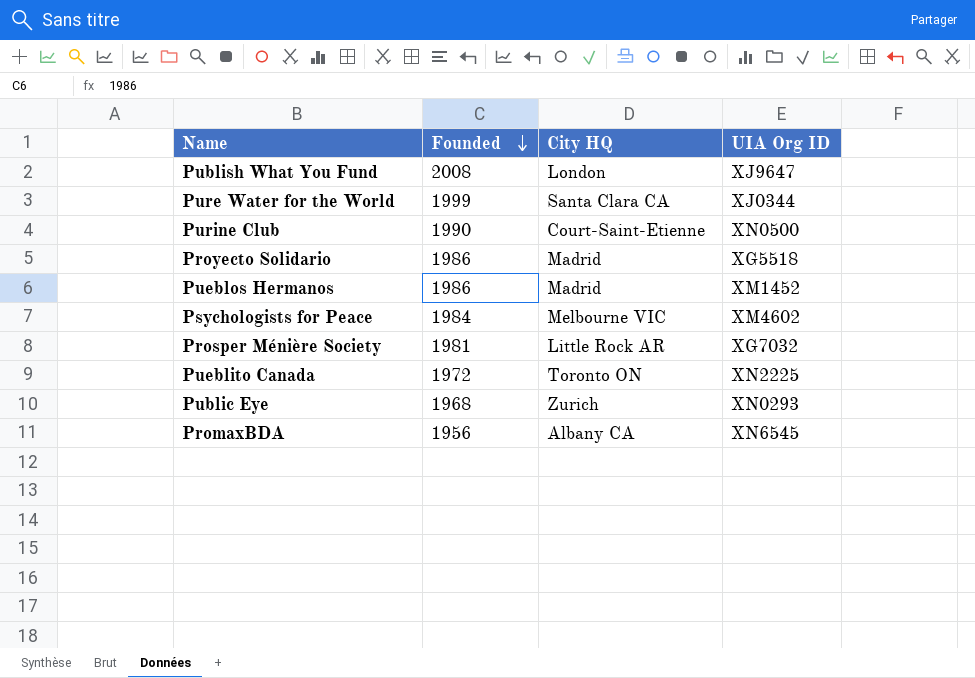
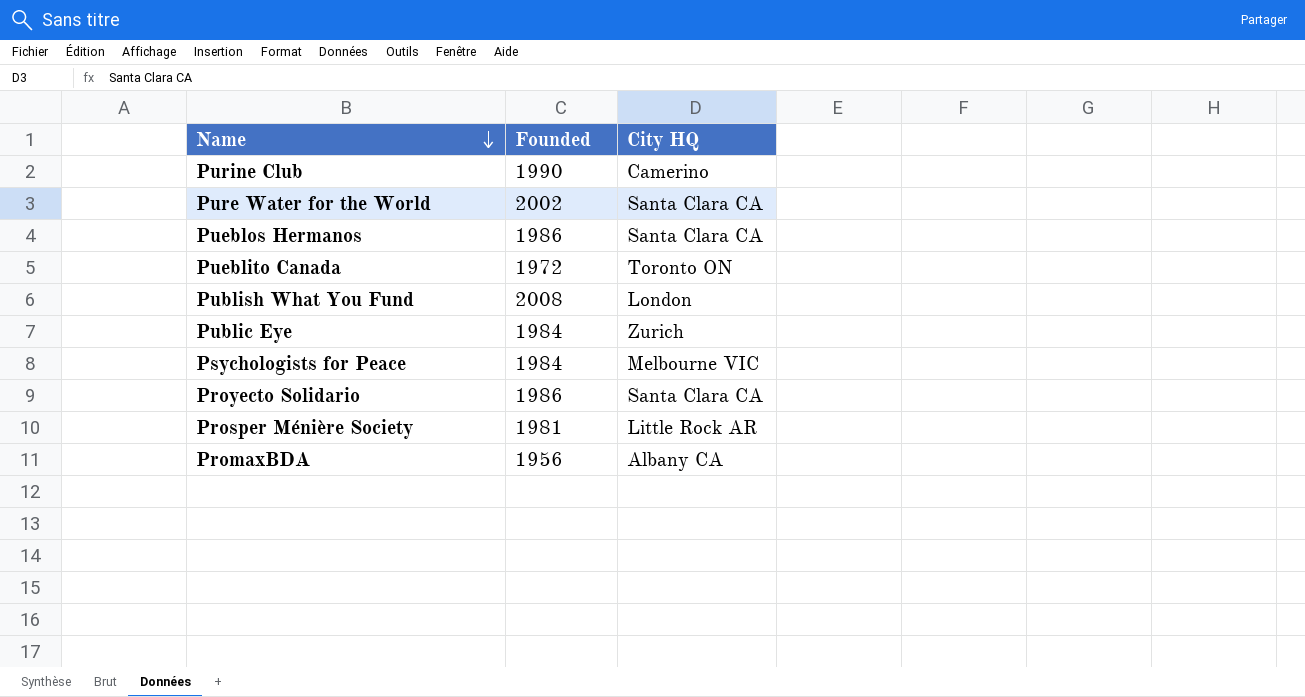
row order: Founded descending -> Name descending
column UIA Org ID | position: 4 -> none
Purine Club | City HQ: Court-Saint-Etienne -> Camerino
Pure Water for the World | Founded: 1999 -> 2002
Pueblos Hermanos | City HQ: Madrid -> Santa Clara CA
Public Eye | Founded: 1968 -> 1984
Proyecto Solidario | City HQ: Madrid -> Santa Clara CA

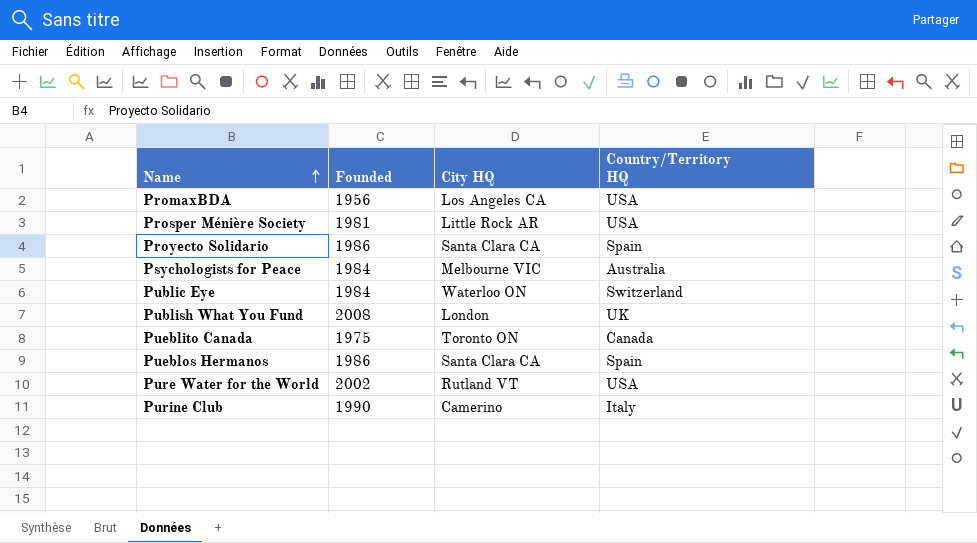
row order: Name descending -> Name ascending
column Country/Territory HQ | position: none -> 4
PromaxBDA | City HQ: Albany CA -> Los Angeles CA
Public Eye | City HQ: Zurich -> Waterloo ON
Pueblito Canada | Founded: 1972 -> 1975
Pure Water for the World | City HQ: Santa Clara CA -> Rutland VT

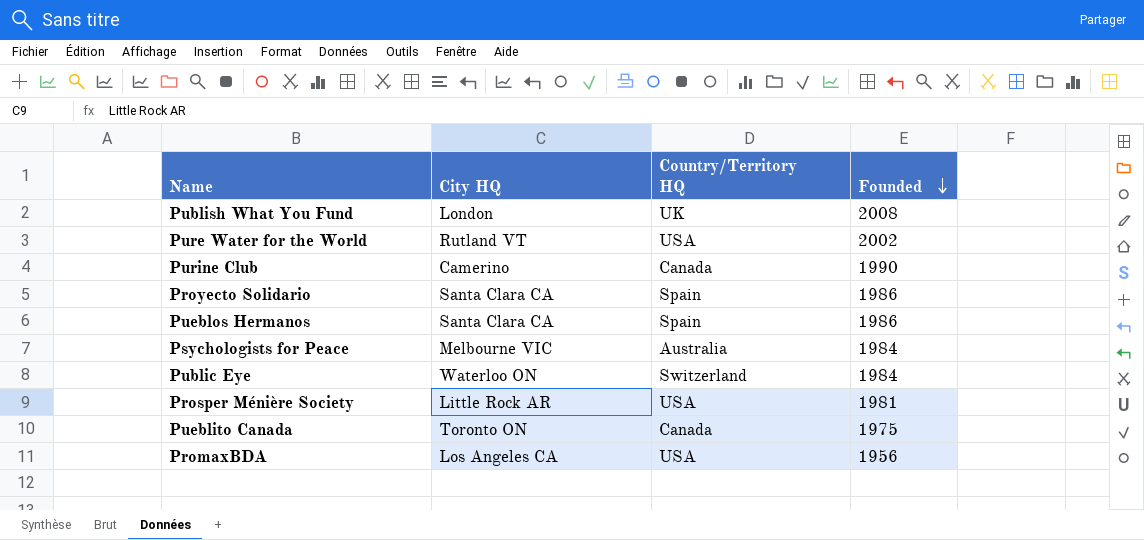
row order: Name ascending -> Founded descending
column Founded | position: 2 -> 4
Purine Club | Country/Territory HQ: Italy -> Canada

